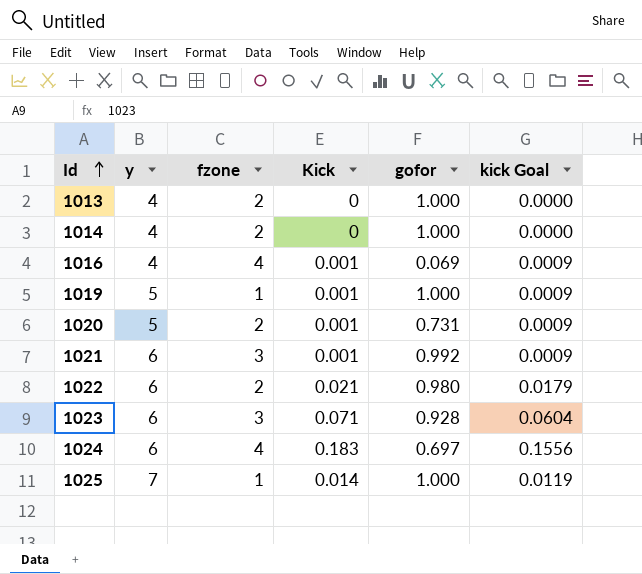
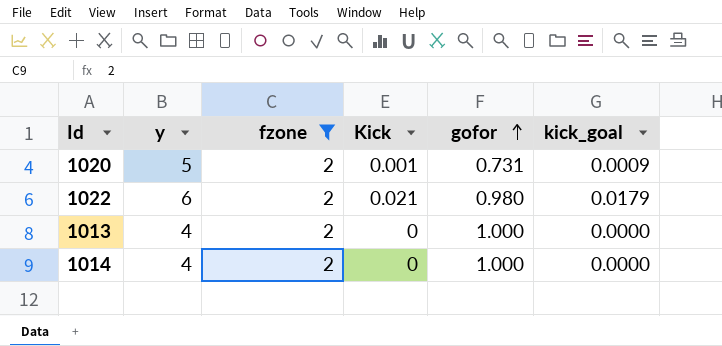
filter: none -> fzone = 2
row order: Id ascending -> gofor ascending
column name: kick Goal -> kick_goal

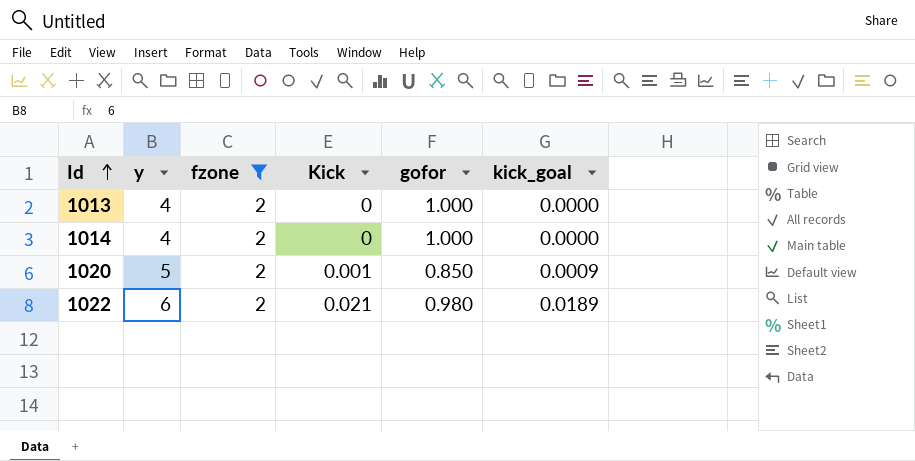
row order: gofor ascending -> Id ascending
column kick_goal | formula: [Kick] * 0.85 -> [Kick] * 0.9
1020 | gofor: 0.731 -> 0.850

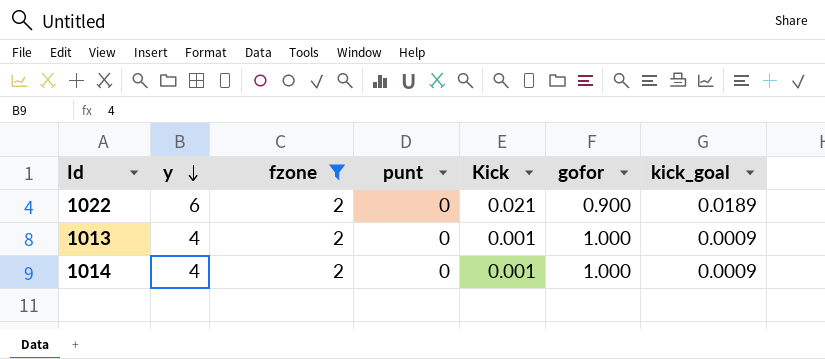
row order: Id ascending -> y descending
column punt | position: none -> 4
row 1020: 5 | 2 | 0.001 | 0.850 | 0.0009 -> none
1022 | gofor: 0.980 -> 0.900
1013 | Kick: 0 -> 0.001
1013 | kick_goal: 0.0000 -> 0.0009
1014 | Kick: 0 -> 0.001
1014 | kick_goal: 0.0000 -> 0.0009

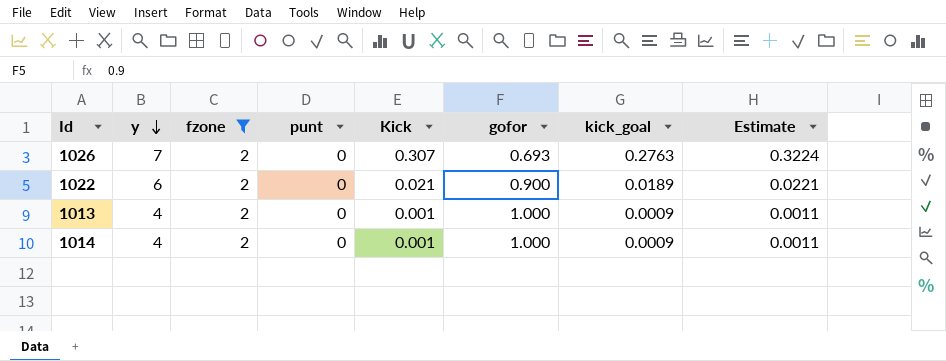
column Estimate | formula: none -> [Kick] * 1.05
row 1026: none -> 7 | 2 | 0 | 0.307 | 0.693 | 0.2763 | 0.3224

